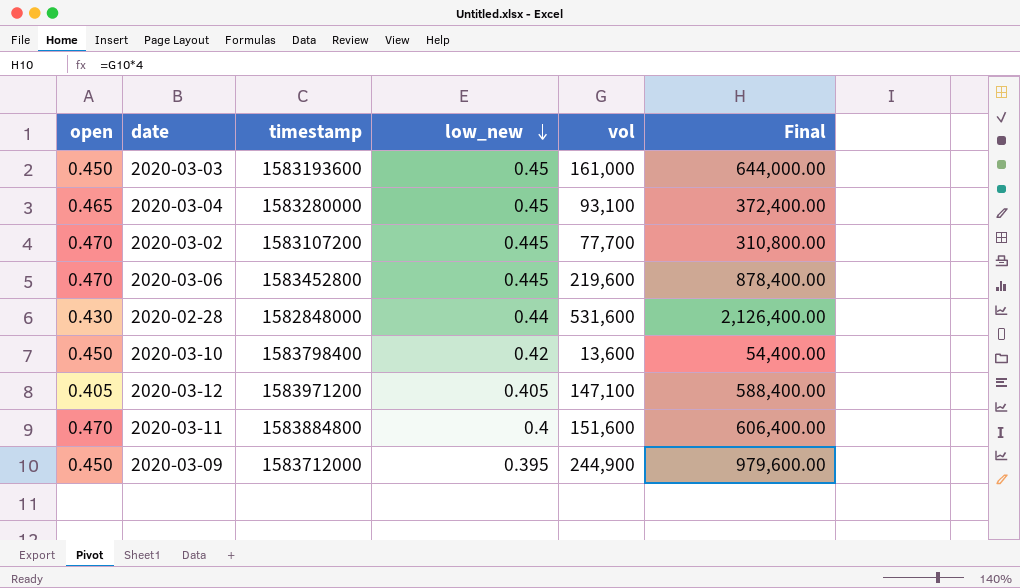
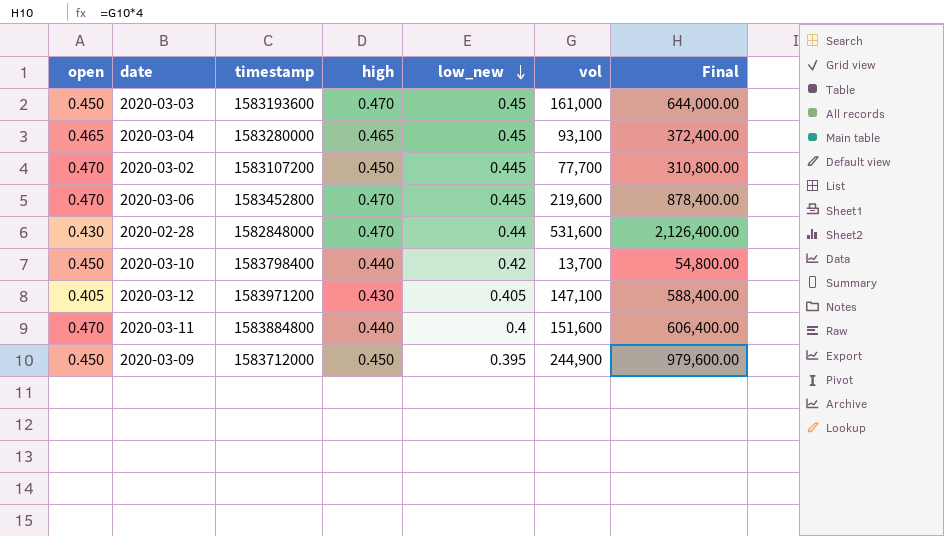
column high | position: none -> 4
2020-03-10 | vol: 13,600 -> 13,700
2020-03-10 | Final: 54,400.00 -> 54,800.00

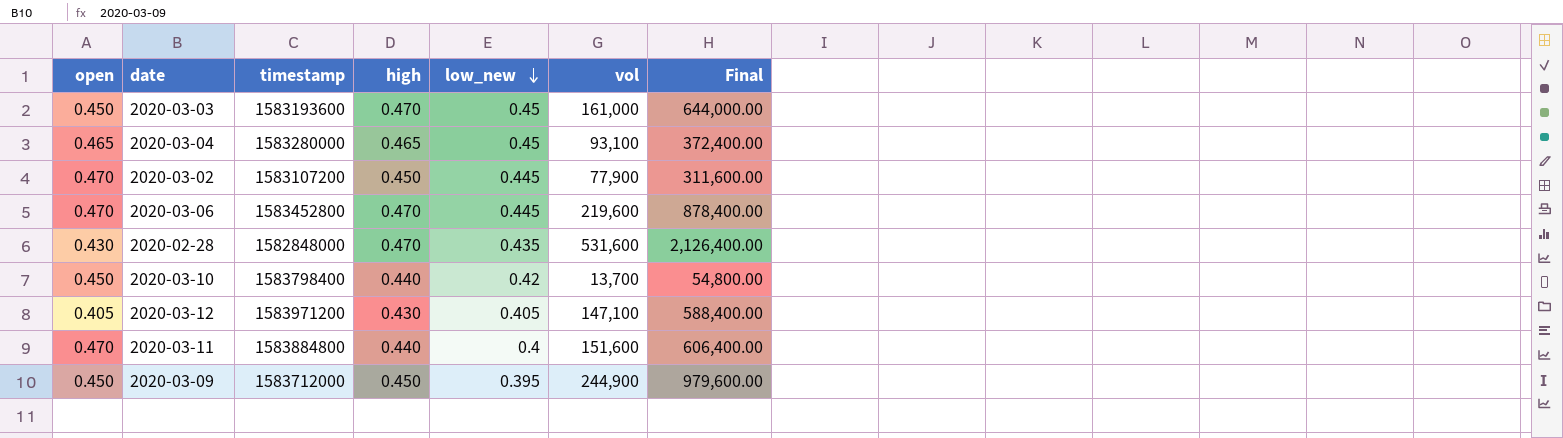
2020-03-02 | vol: 77,700 -> 77,900
2020-03-02 | Final: 310,800.00 -> 311,600.00
2020-02-28 | low_new: 0.44 -> 0.435

